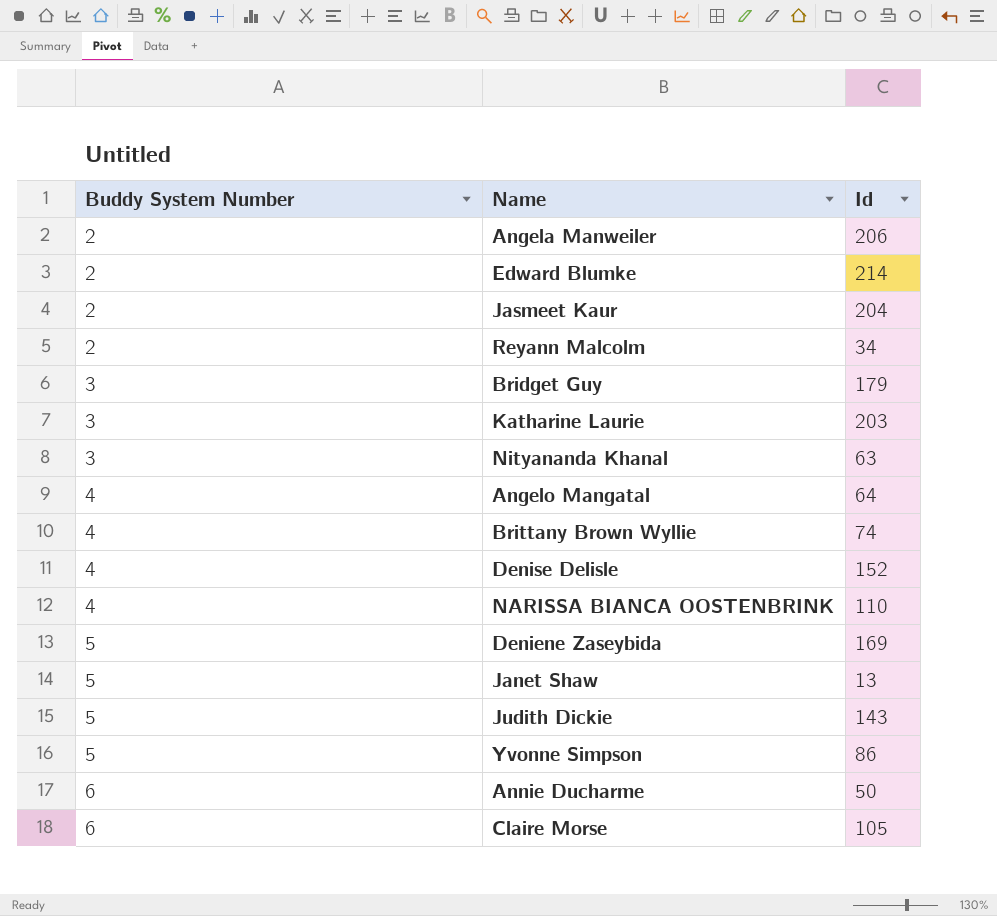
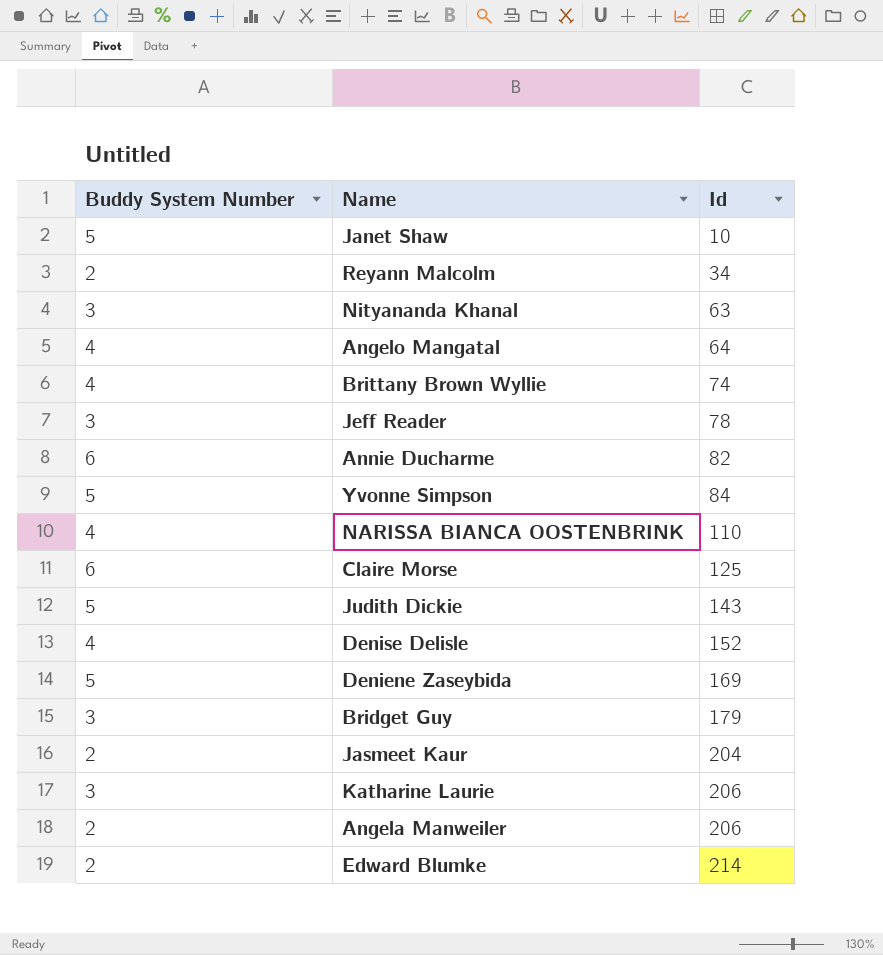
row order: Buddy System Number ascending -> Id ascending
Janet Shaw | Id: 13 -> 10
row Jeff Reader: none -> 3 | 78
Annie Ducharme | Id: 50 -> 82
Yvonne Simpson | Id: 86 -> 84
Claire Morse | Id: 105 -> 125
Katharine Laurie | Id: 203 -> 206

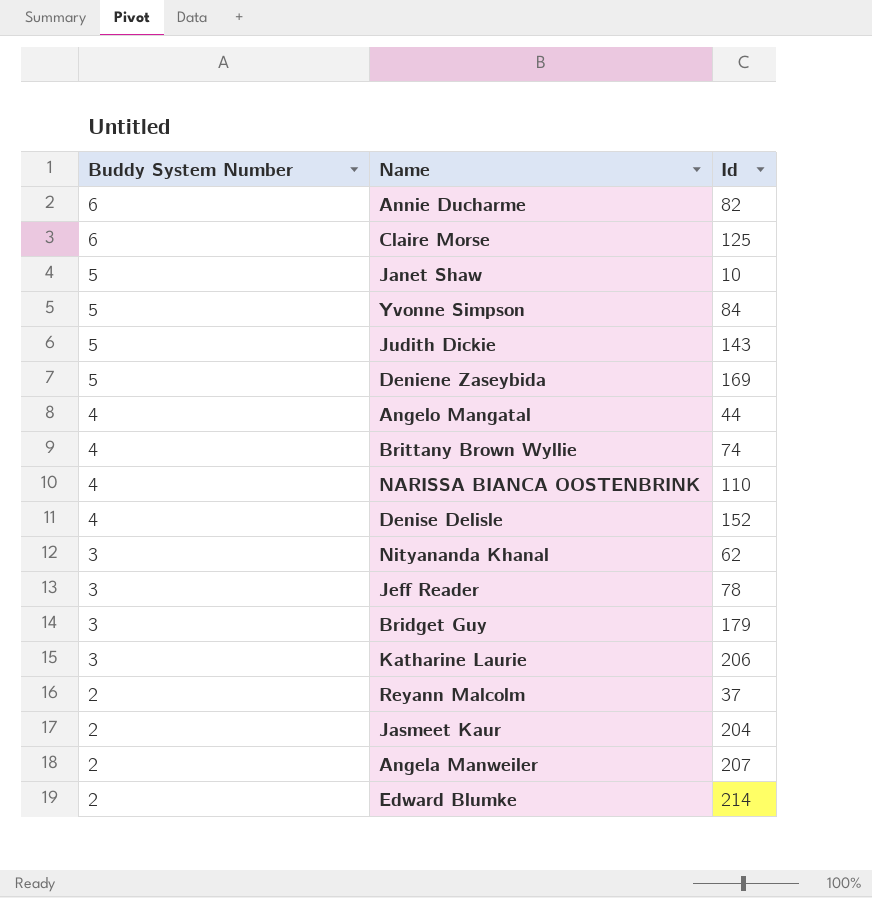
row order: Id ascending -> Buddy System Number descending
Angelo Mangatal | Id: 64 -> 44
Nityananda Khanal | Id: 63 -> 62
Reyann Malcolm | Id: 34 -> 37
Angela Manweiler | Id: 206 -> 207

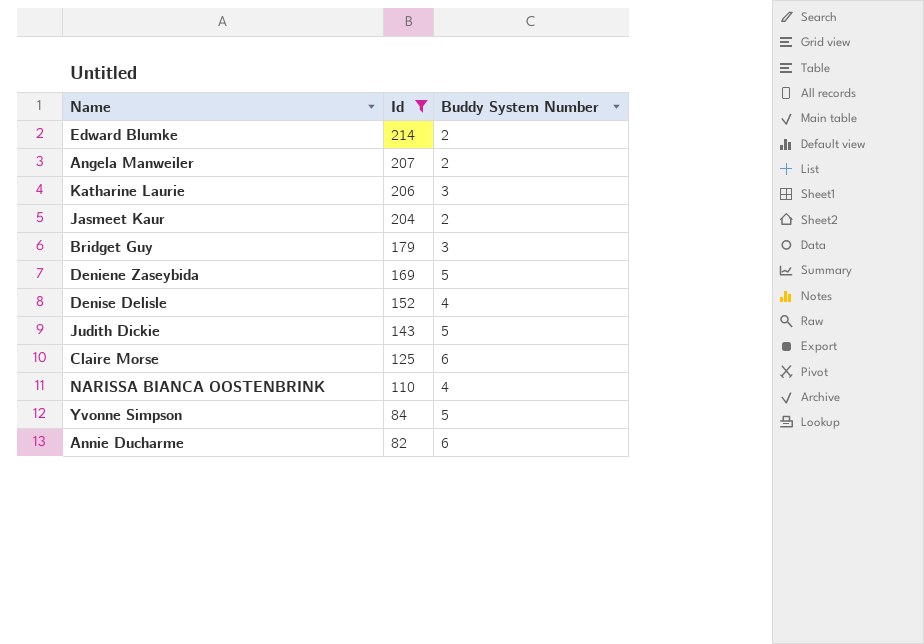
filter: none -> Id >= 82
row order: Buddy System Number descending -> Id descending
column Buddy System Number | position: 1 -> 3

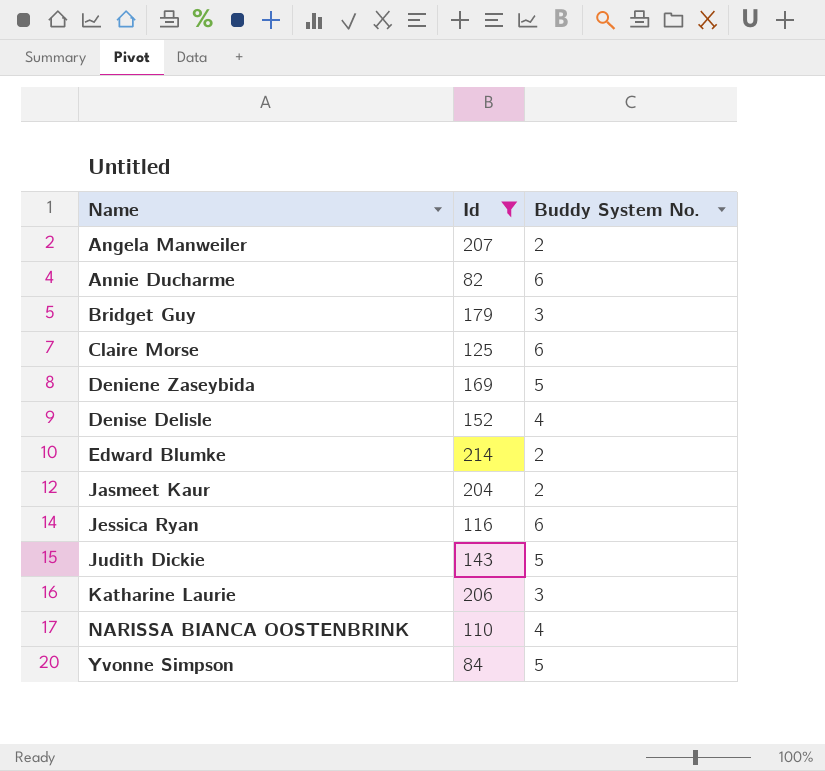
row order: Id descending -> Name ascending
column name: Buddy System Number -> Buddy System No.
row Jessica Ryan: none -> 116 | 6

